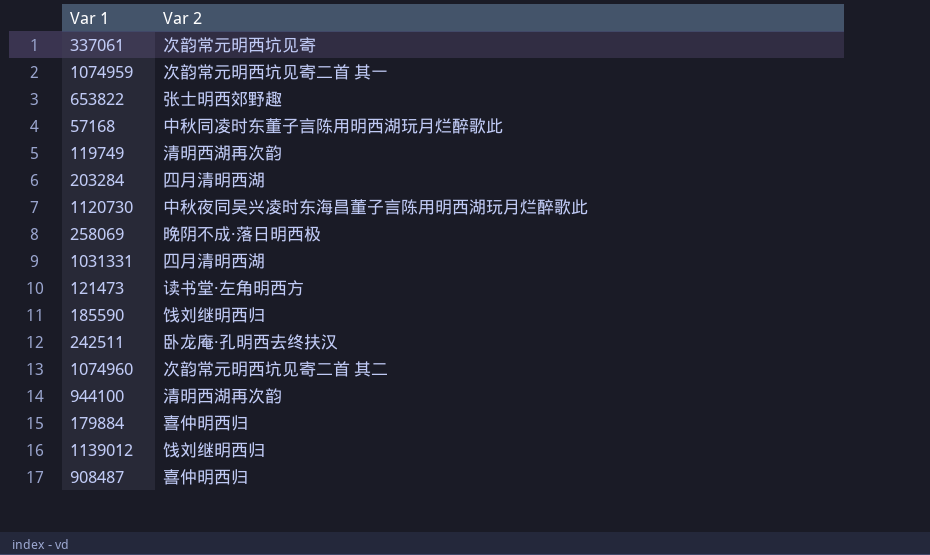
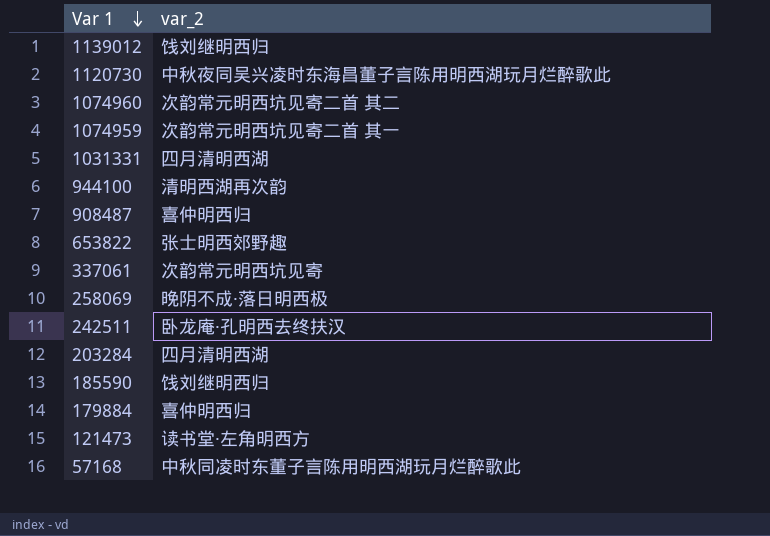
row order: none -> Var 1 descending
column name: Var 2 -> var_2
row 119749: 清明西湖再次韵 -> none

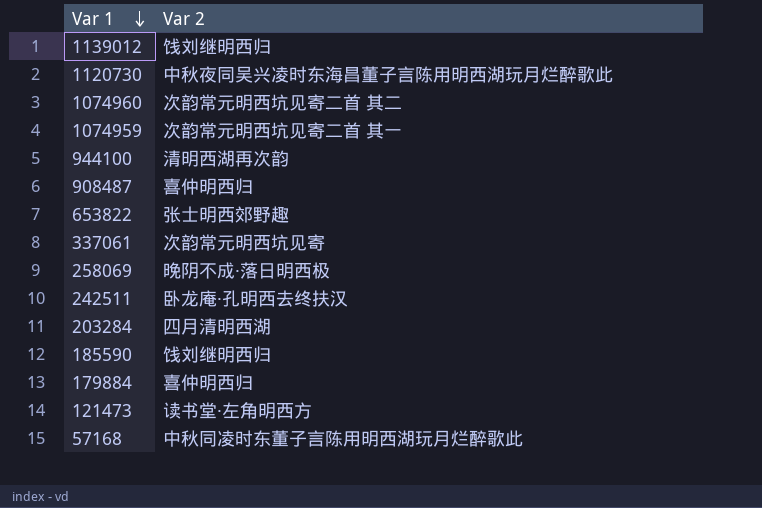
column name: var_2 -> Var 2
row 1031331: 四月清明西湖 -> none

